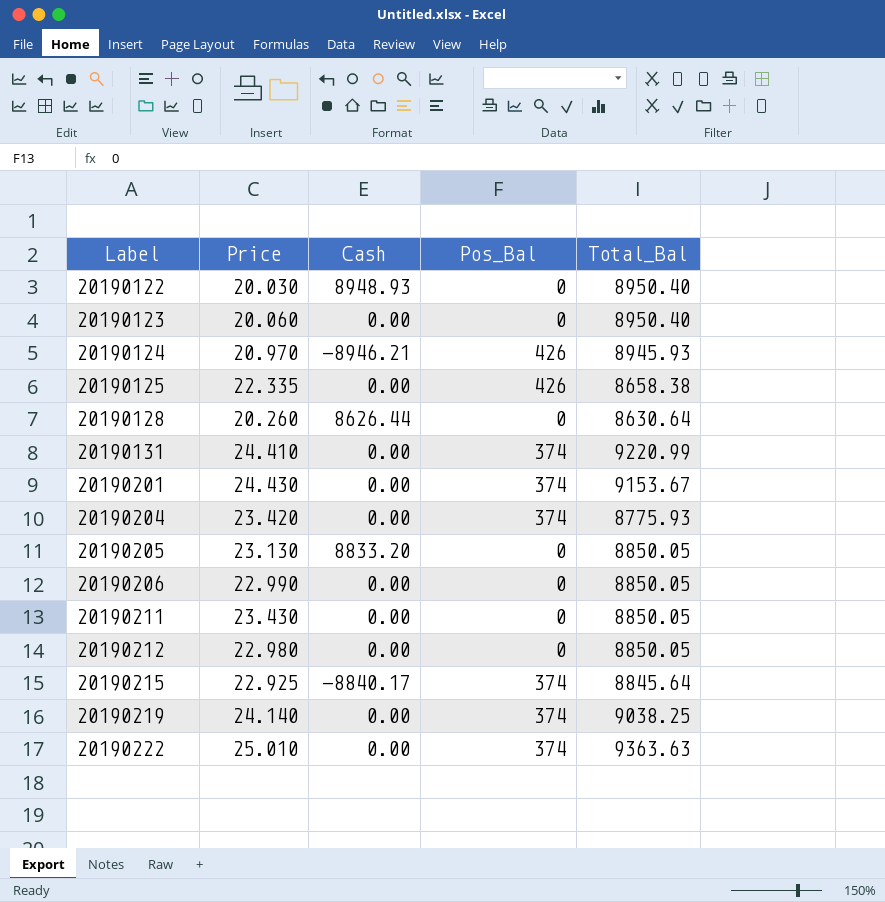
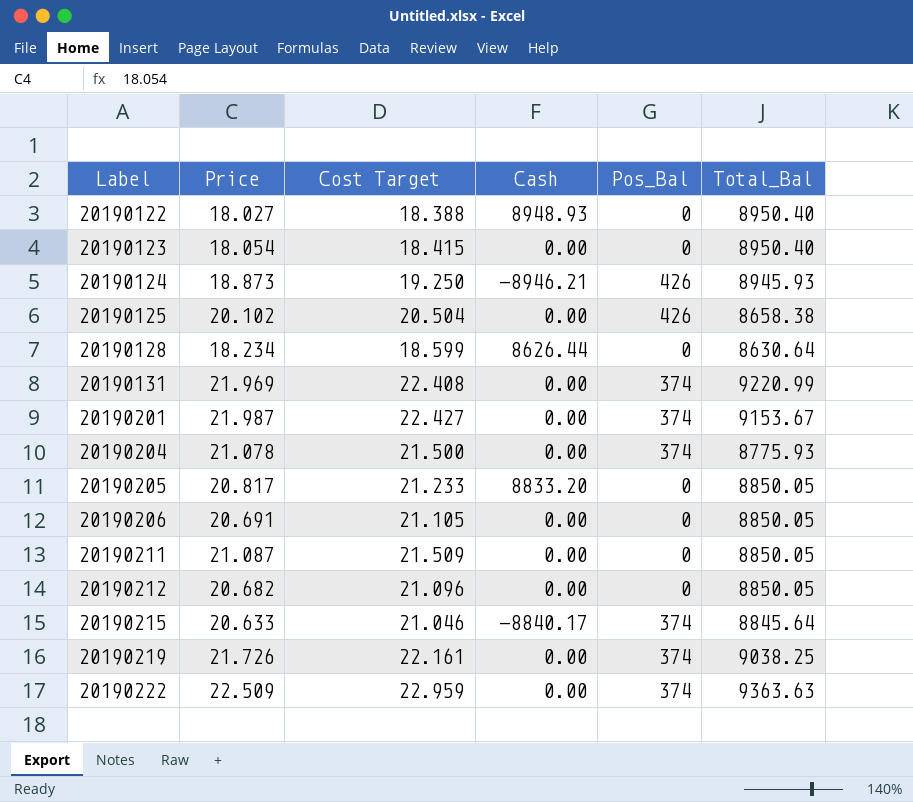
column Cost Target | formula: none -> [Price] * 1.02
20190122 | Price: 20.030 -> 18.027
20190123 | Price: 20.060 -> 18.054
20190124 | Price: 20.970 -> 18.873
20190125 | Price: 22.335 -> 20.102
20190128 | Price: 20.260 -> 18.234
20190131 | Price: 24.410 -> 21.969
20190201 | Price: 24.430 -> 21.987
20190204 | Price: 23.420 -> 21.078
20190205 | Price: 23.130 -> 20.817
20190206 | Price: 22.990 -> 20.691
20190211 | Price: 23.430 -> 21.087
20190212 | Price: 22.980 -> 20.682
20190215 | Price: 22.925 -> 20.633
20190219 | Price: 24.140 -> 21.726
20190222 | Price: 25.010 -> 22.509

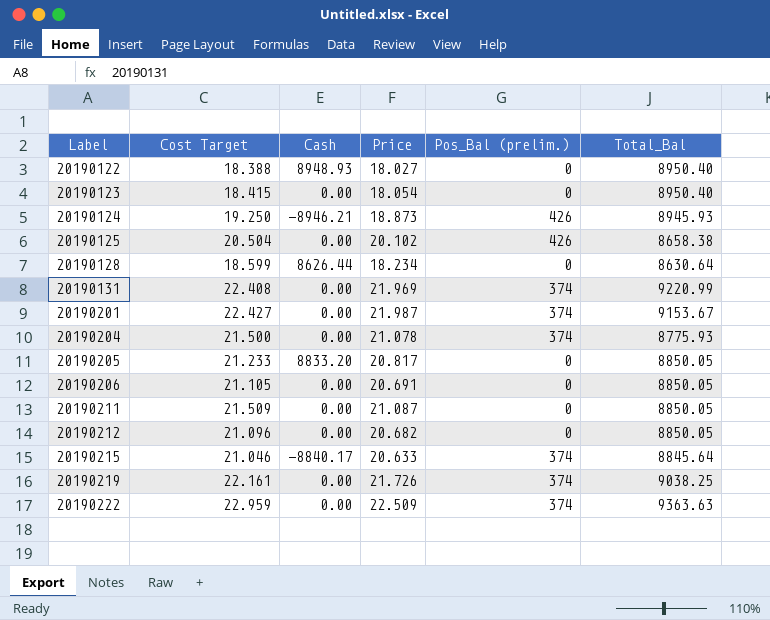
column Price | position: 2 -> 4
column name: Pos_Bal -> Pos_Bal (prelim.)

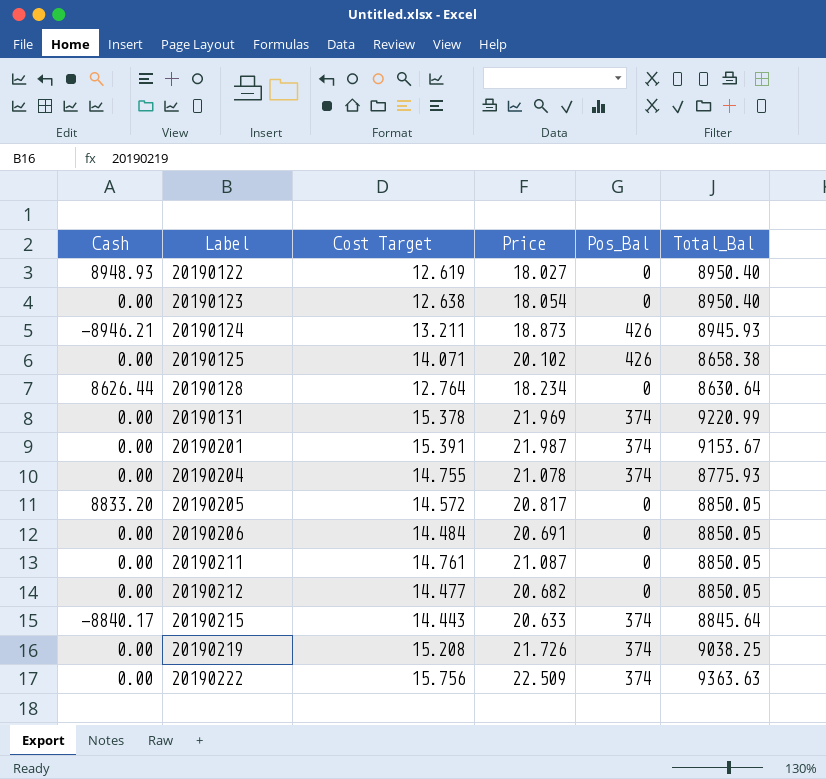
column Cash | position: 3 -> 1
column Cost Target | formula: [Price] * 1.02 -> [Price] * 0.7
column name: Pos_Bal (prelim.) -> Pos_Bal

